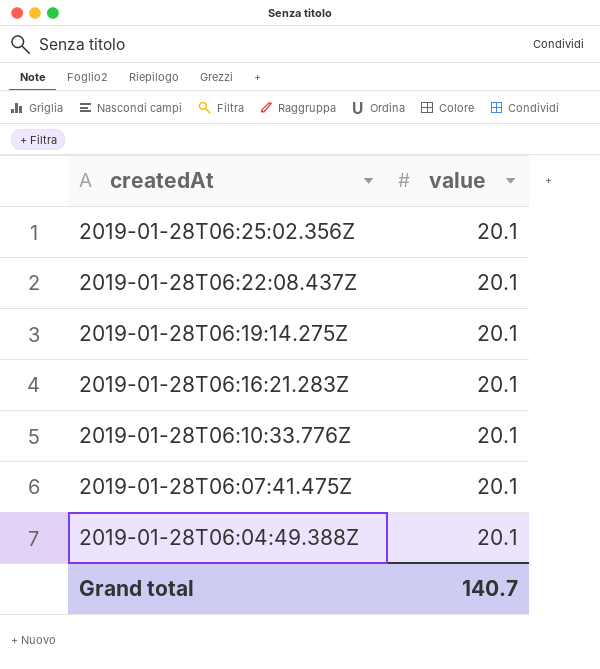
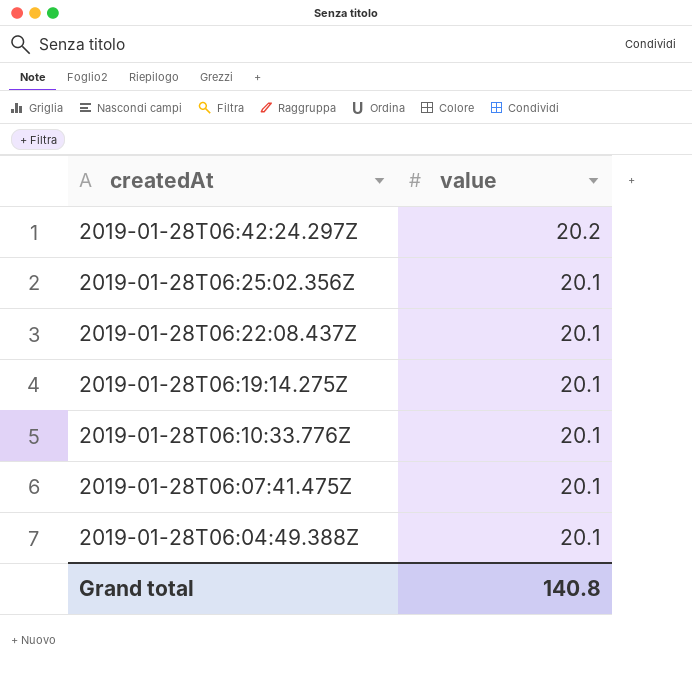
row 2019-01-28T06:16:21.283Z: 20.1 -> none
row 2019-01-28T06:42:24.297Z: none -> 20.2
Grand total | value: 140.7 -> 140.8

